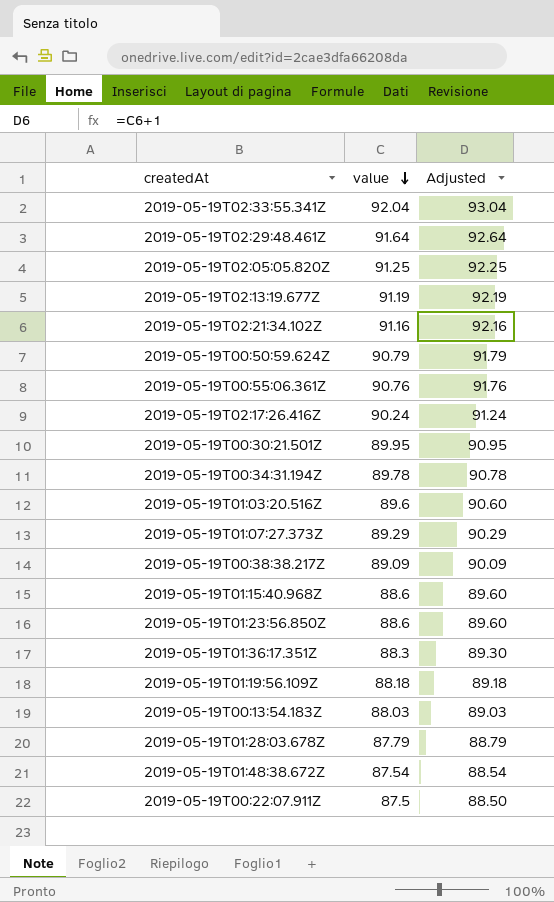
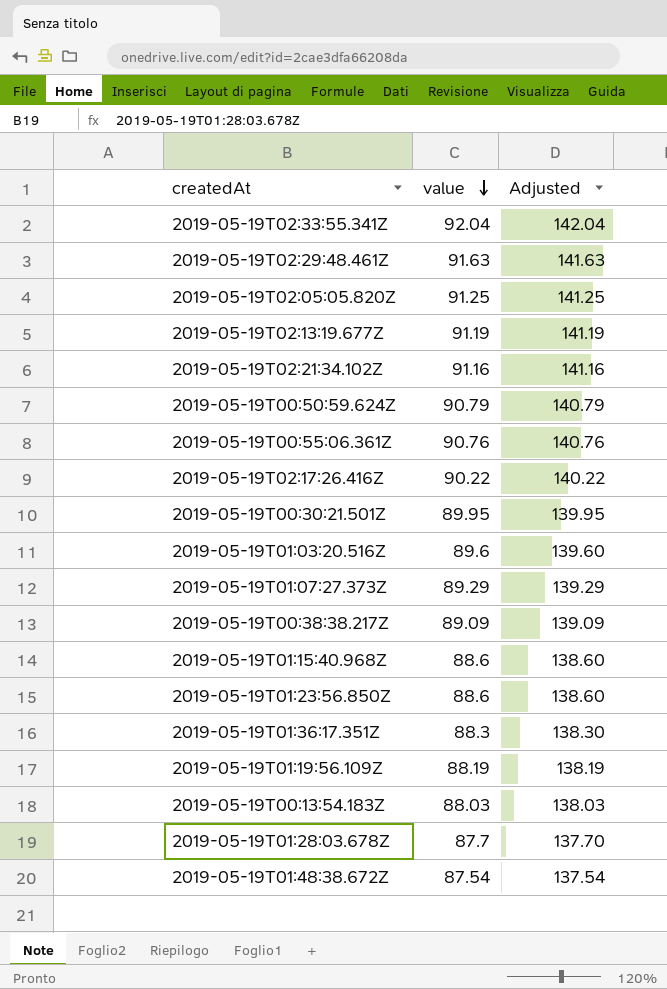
column Adjusted | formula: [value] + 1 -> [value] + 50
row 2019-05-19T00:34:31.194Z: 89.78 | 90.78 -> none
row 2019-05-19T00:22:07.911Z: 87.5 | 88.50 -> none
2019-05-19T02:29:48.461Z | value: 91.64 -> 91.63
2019-05-19T02:17:26.416Z | value: 90.24 -> 90.22
2019-05-19T01:19:56.109Z | value: 88.18 -> 88.19
2019-05-19T01:28:03.678Z | value: 87.79 -> 87.7

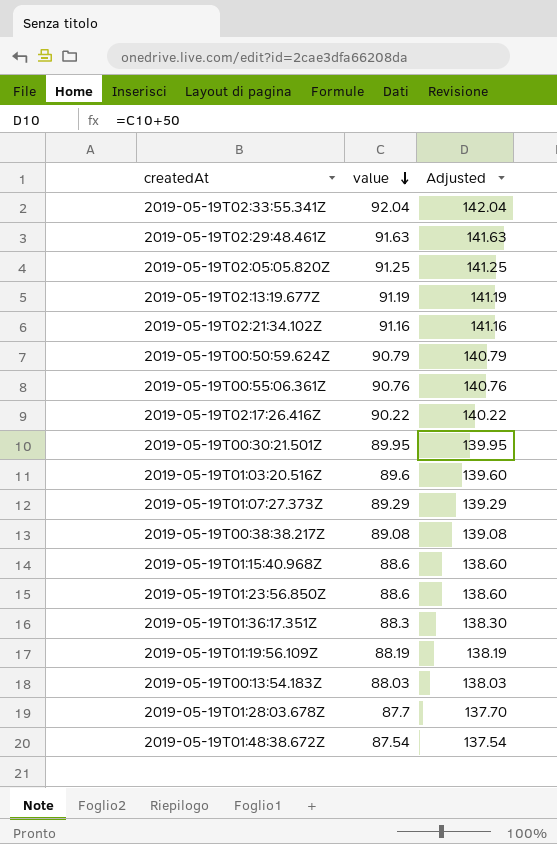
2019-05-19T00:38:38.217Z | value: 89.09 -> 89.08
2019-05-19T00:38:38.217Z | Adjusted: 139.09 -> 139.08

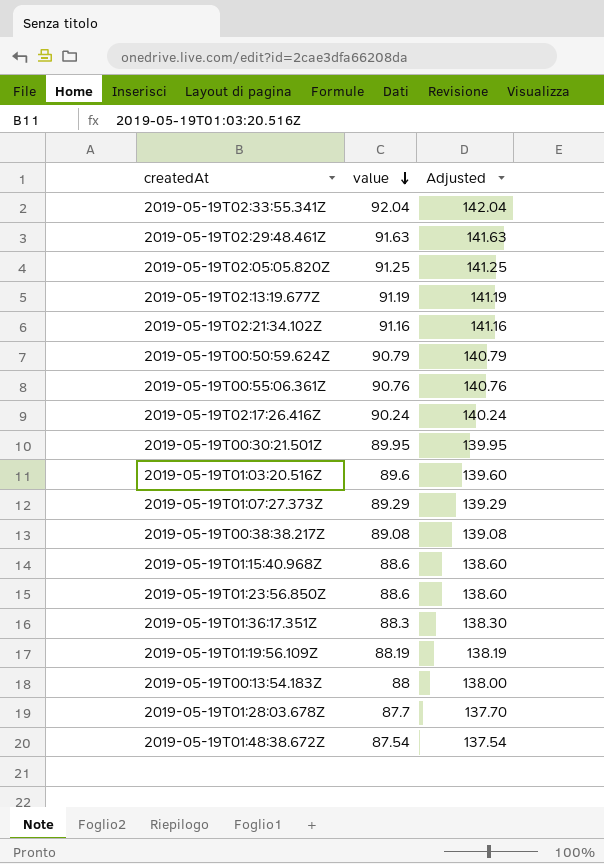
2019-05-19T02:17:26.416Z | value: 90.22 -> 90.24
2019-05-19T02:17:26.416Z | Adjusted: 140.22 -> 140.24
2019-05-19T00:13:54.183Z | value: 88.03 -> 88
2019-05-19T00:13:54.183Z | Adjusted: 138.03 -> 138.00

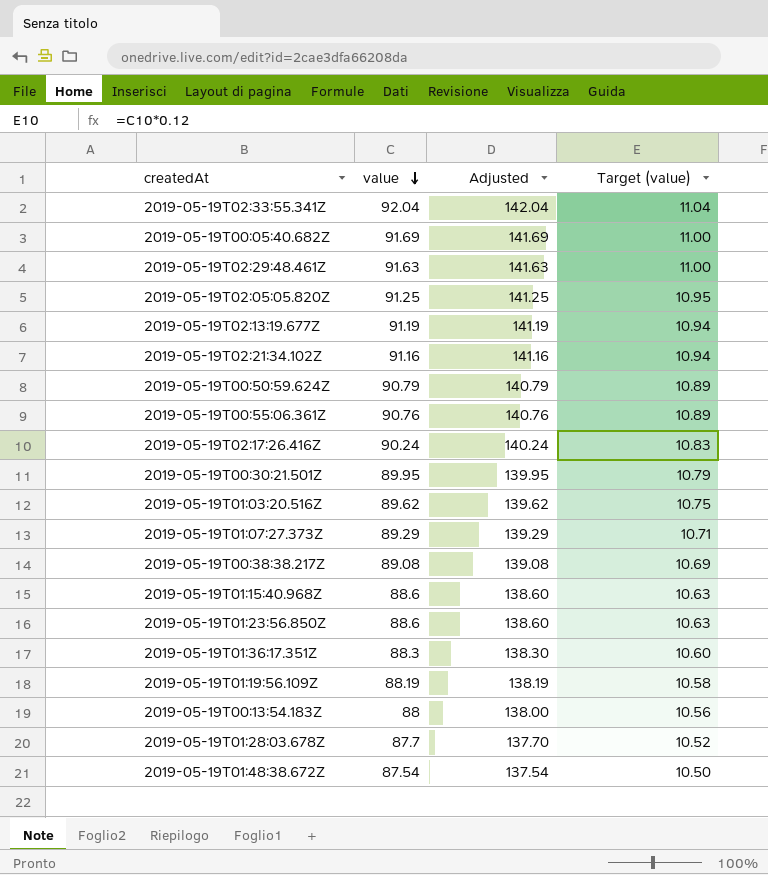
column Target (value) | formula: none -> [value] * 0.12
row 2019-05-19T00:05:40.682Z: none -> 91.69 | 141.69 | 11.00
2019-05-19T01:03:20.516Z | value: 89.6 -> 89.62
2019-05-19T01:03:20.516Z | Adjusted: 139.60 -> 139.62

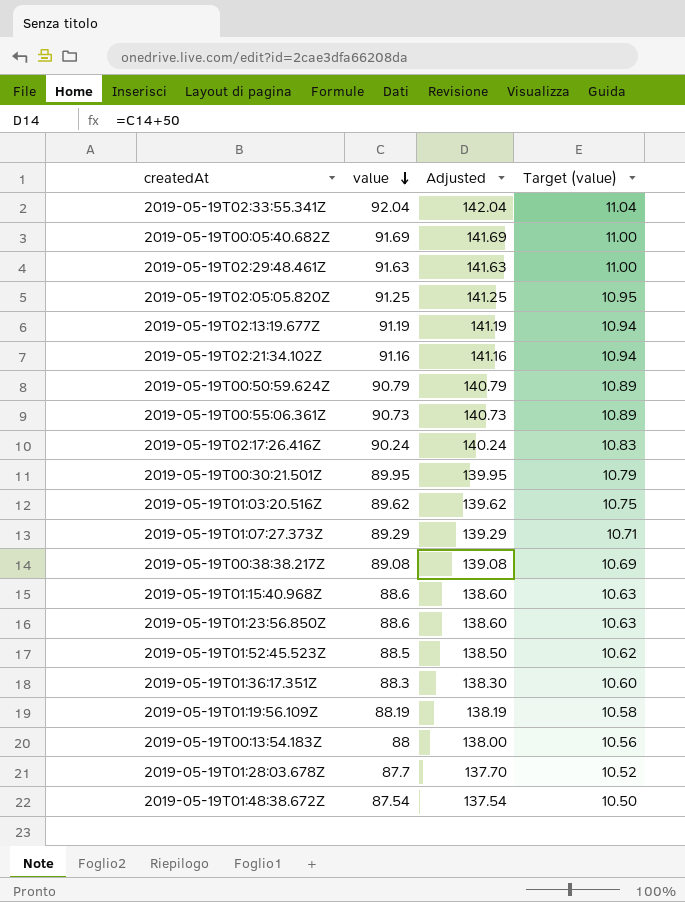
2019-05-19T00:55:06.361Z | value: 90.76 -> 90.73
2019-05-19T00:55:06.361Z | Adjusted: 140.76 -> 140.73
row 2019-05-19T01:52:45.523Z: none -> 88.5 | 138.50 | 10.62

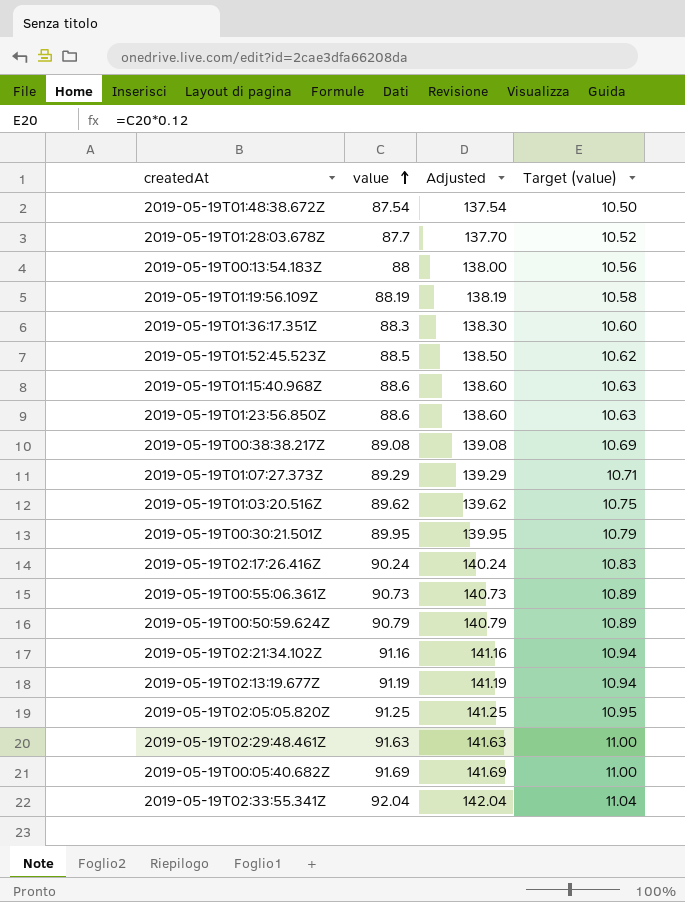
row order: value descending -> value ascending

